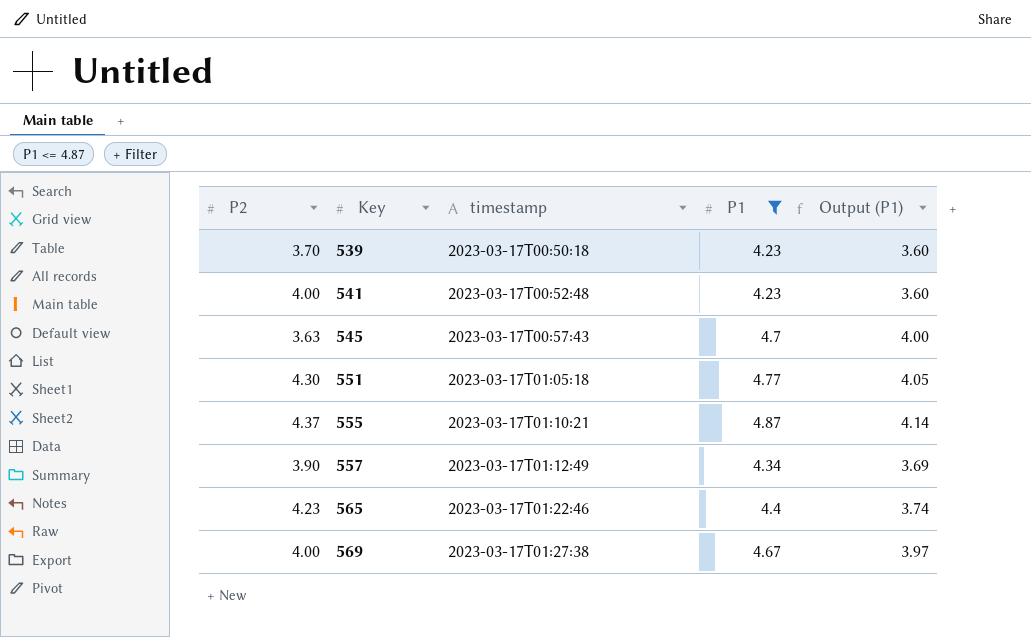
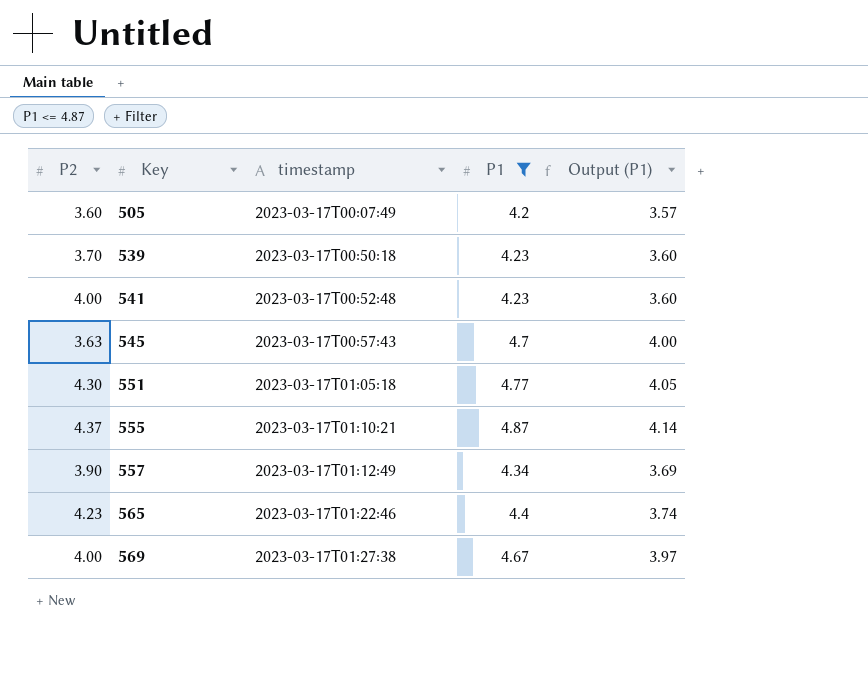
row 505: none -> 3.60 | 2023-03-17T00:07:49 | 4.2 | 3.57

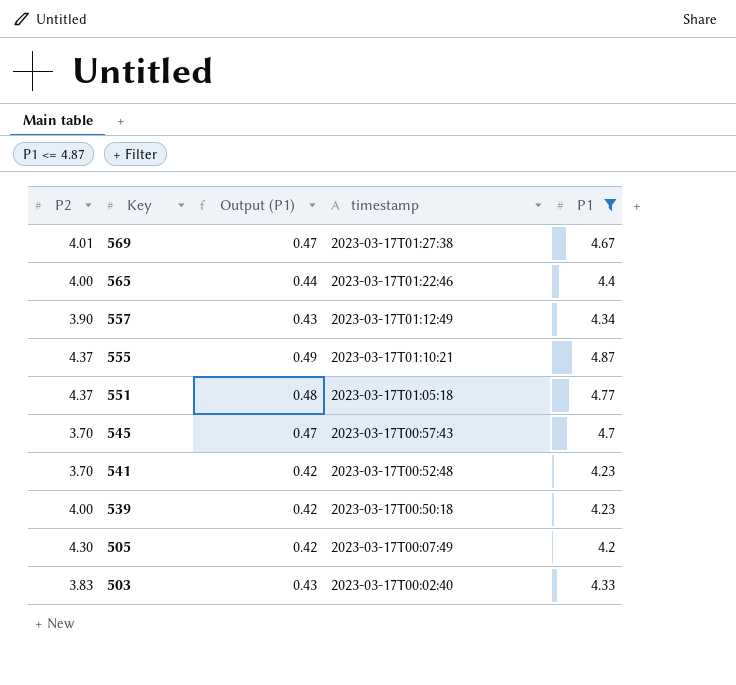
row order: Key ascending -> Key descending
column Output (P1) | formula: [P1] * 0.85 -> [P1] * 0.1
column Output (P1) | position: 5 -> 3
569 | P2: 4.00 -> 4.01
565 | P2: 4.23 -> 4.00
551 | P2: 4.30 -> 4.37
545 | P2: 3.63 -> 3.70
541 | P2: 4.00 -> 3.70
539 | P2: 3.70 -> 4.00
505 | P2: 3.60 -> 4.30
row 503: none -> 3.83 | 0.43 | 2023-03-17T00:02:40 | 4.33

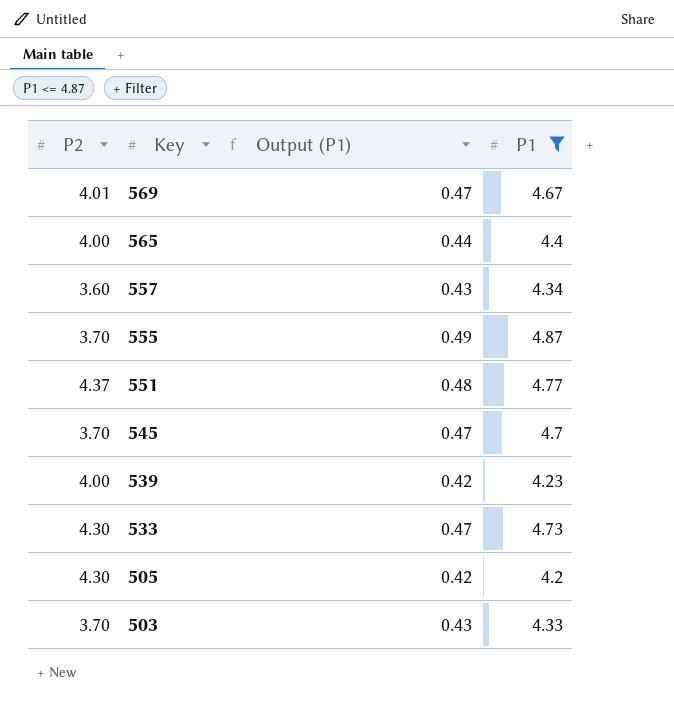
column timestamp | position: 4 -> none
row 541: 3.70 | 0.42 | 2023-03-17T00:52:48 | 4.23 -> none
557 | P2: 3.90 -> 3.60
555 | P2: 4.37 -> 3.70
row 533: none -> 4.30 | 0.47 | 4.73
503 | P2: 3.83 -> 3.70

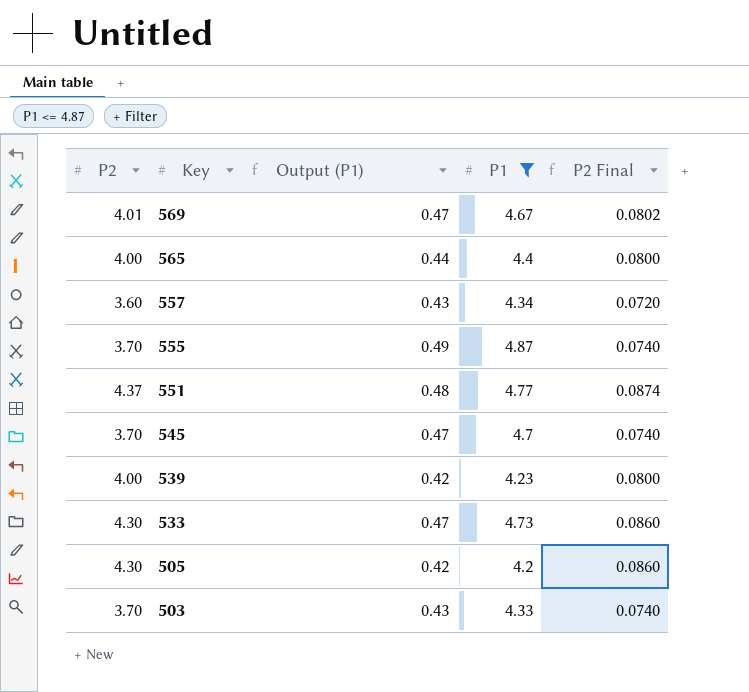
column P2 Final | formula: none -> [P2] * 0.02

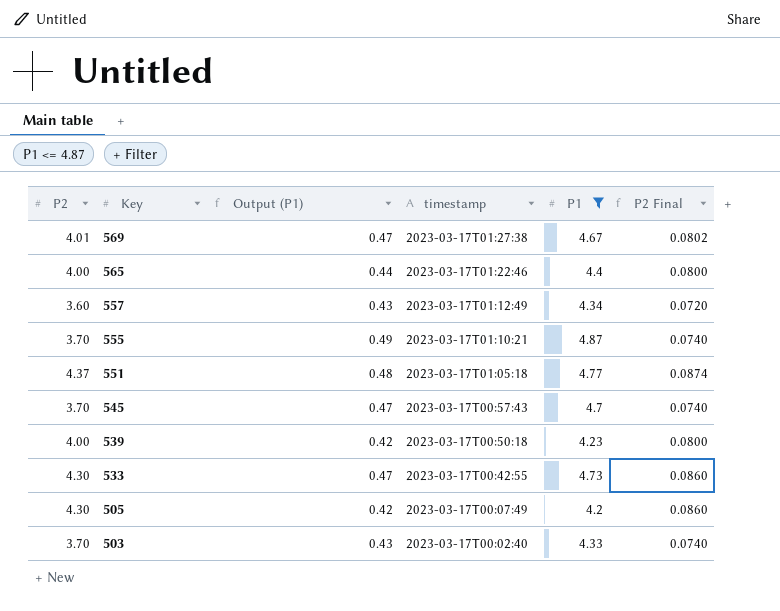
column timestamp | position: none -> 4

